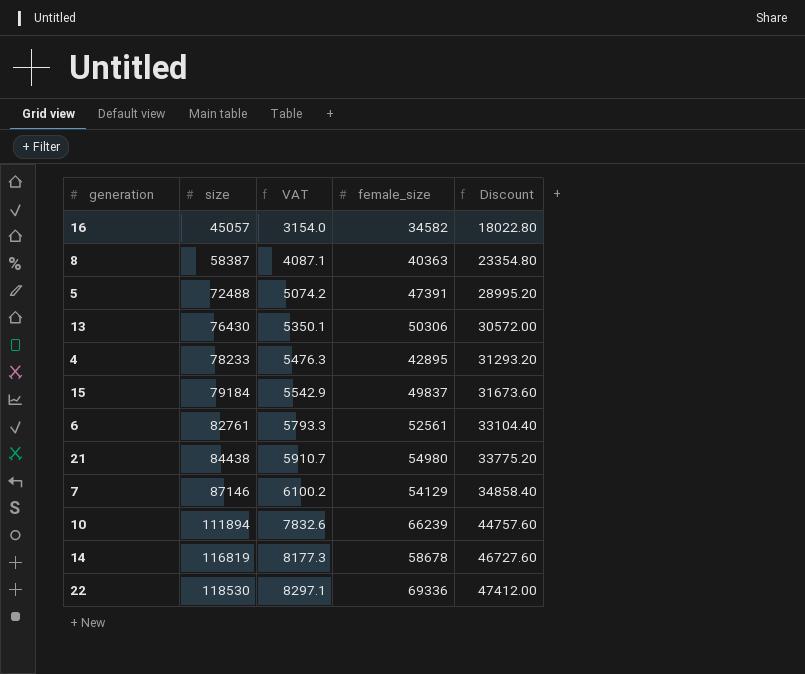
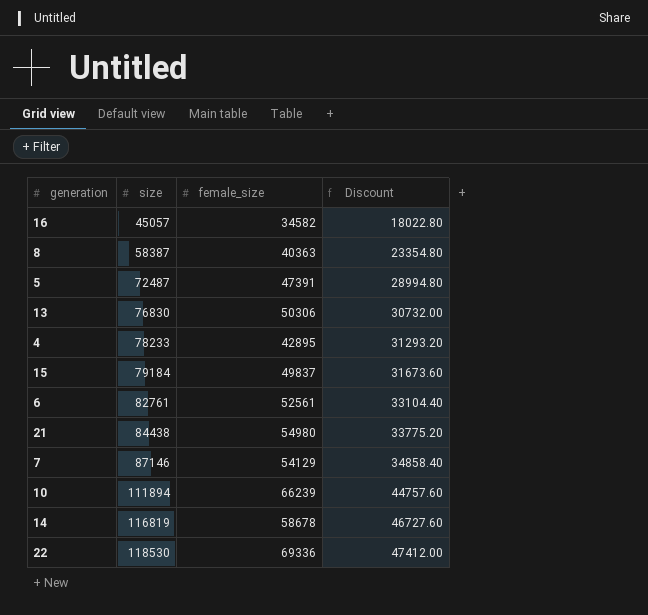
column VAT | formula: [size] * 0.07 -> none
5 | size: 72488 -> 72487
5 | Discount: 28995.20 -> 28994.80
13 | size: 76430 -> 76830
13 | Discount: 30572.00 -> 30732.00

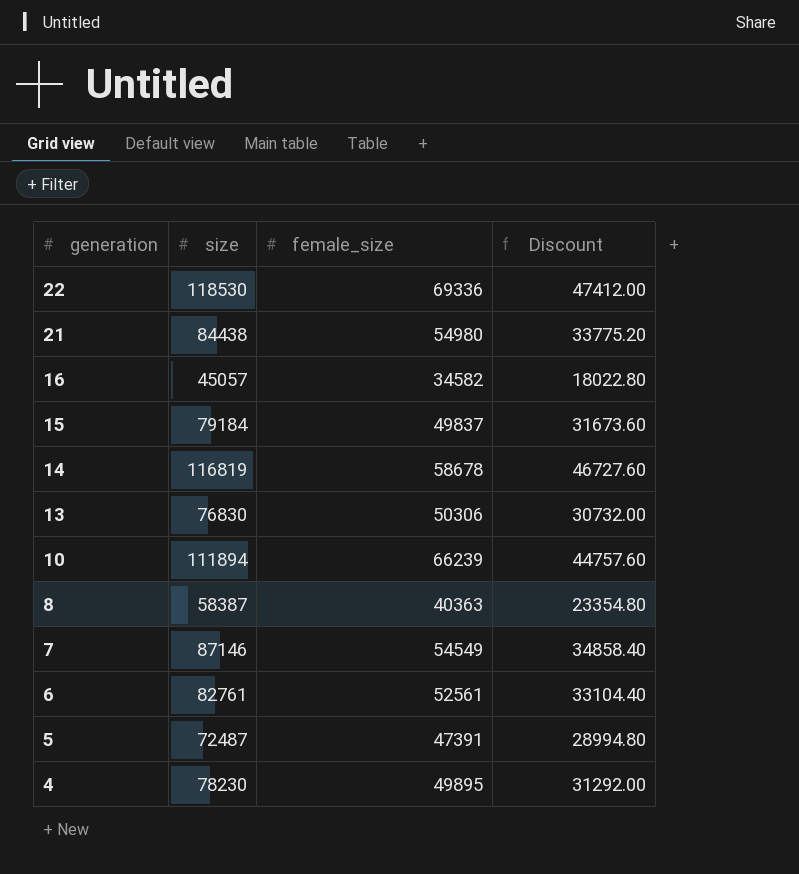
row order: size ascending -> generation descending
7 | female_size: 54129 -> 54549
4 | size: 78233 -> 78230
4 | female_size: 42895 -> 49895
4 | Discount: 31293.20 -> 31292.00

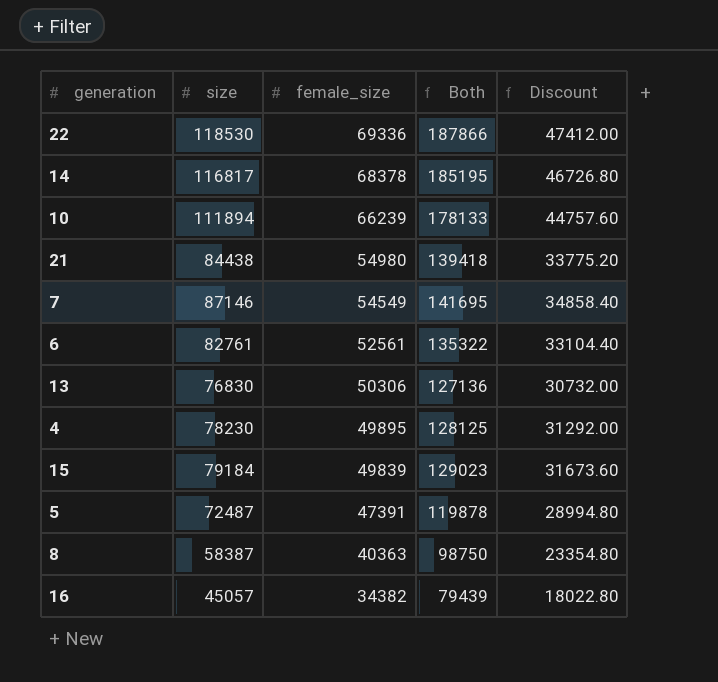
row order: generation descending -> female_size descending
column Both | formula: none -> [size] + [female_size]
14 | size: 116819 -> 116817
14 | female_size: 58678 -> 68378
14 | Discount: 46727.60 -> 46726.80
15 | female_size: 49837 -> 49839
16 | female_size: 34582 -> 34382

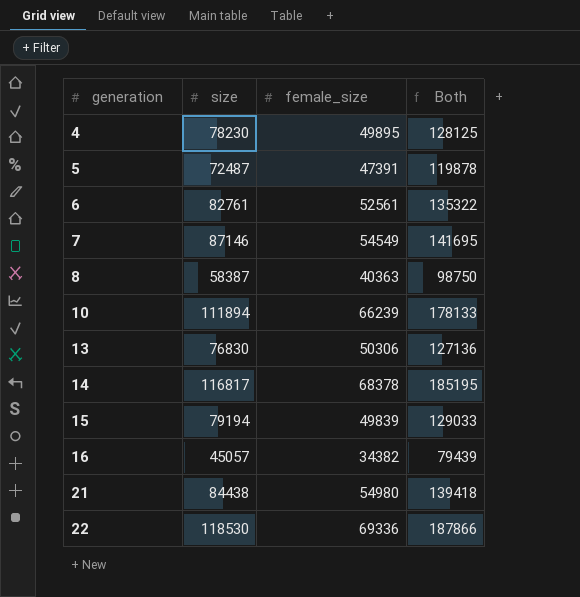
row order: female_size descending -> generation ascending
column Discount | formula: [size] * 0.4 -> none
15 | size: 79184 -> 79194
15 | Both: 129023 -> 129033

